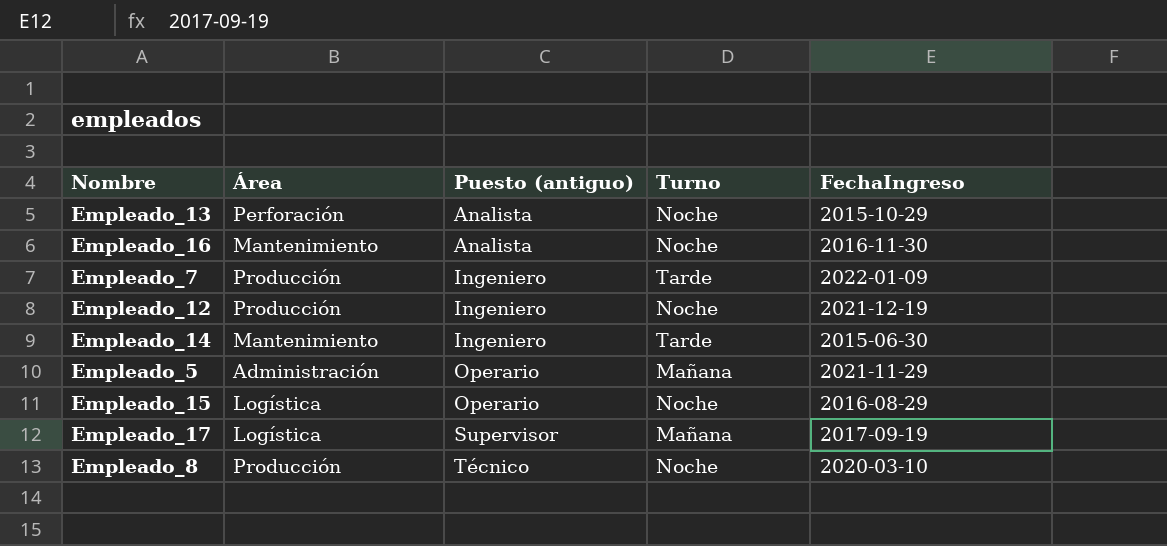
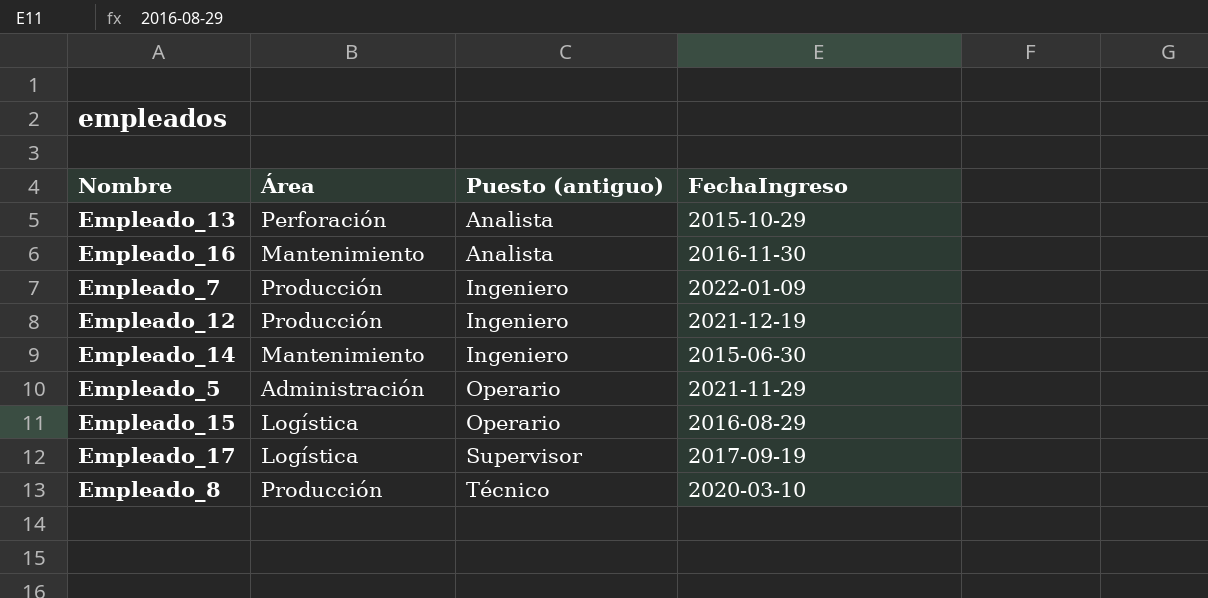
column Turno | position: 4 -> none

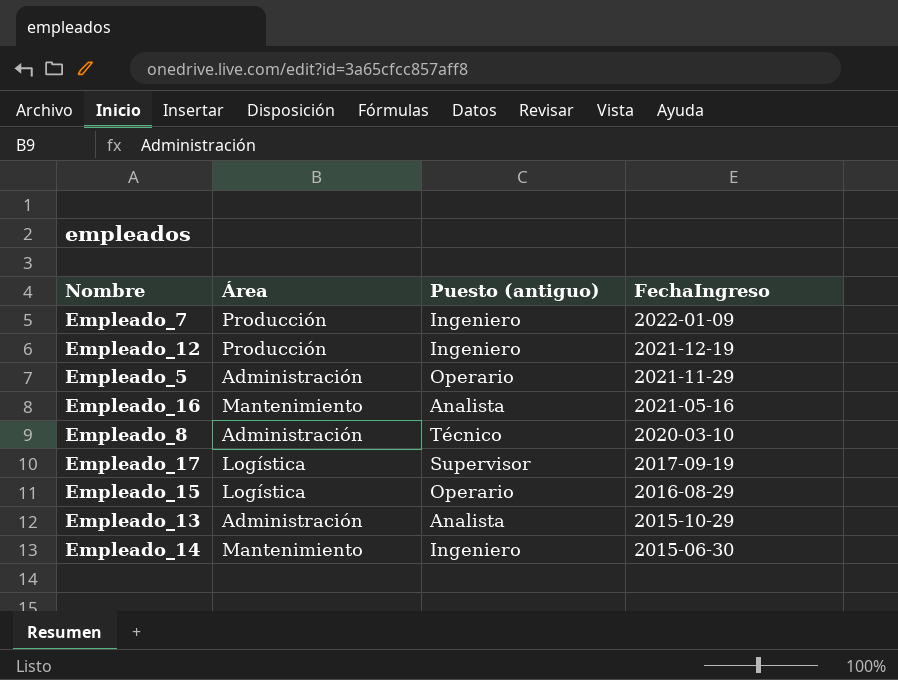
row order: Puesto (antiguo) ascending -> FechaIngreso descending
Empleado_16 | FechaIngreso: 2016-11-30 -> 2021-05-16
Empleado_8 | Área: Producción -> Administración
Empleado_13 | Área: Perforación -> Administración

